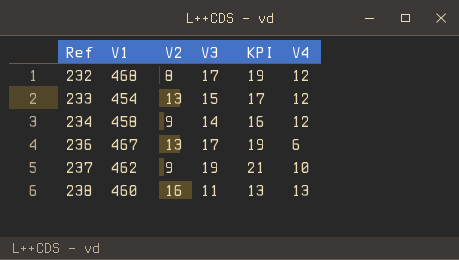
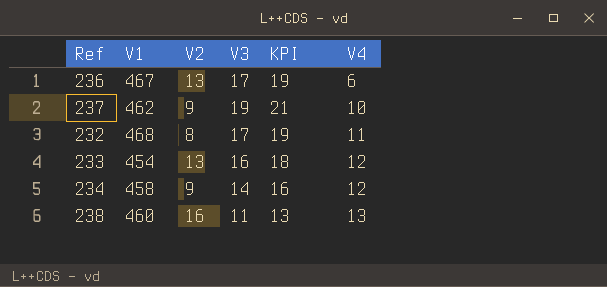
row order: Ref ascending -> V4 ascending
232 | V4: 12 -> 11
233 | V3: 15 -> 16
233 | KPI: 17 -> 18

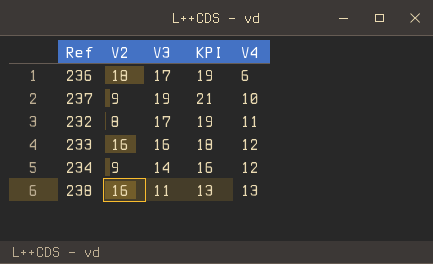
column V1 | position: 2 -> none
236 | V2: 13 -> 18
233 | V2: 13 -> 16

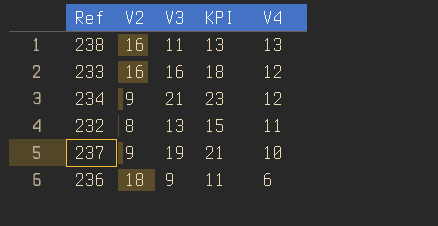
row order: V4 ascending -> V4 descending
234 | V3: 14 -> 21
234 | KPI: 16 -> 23
232 | V3: 17 -> 13
232 | KPI: 19 -> 15
236 | V3: 17 -> 9
236 | KPI: 19 -> 11

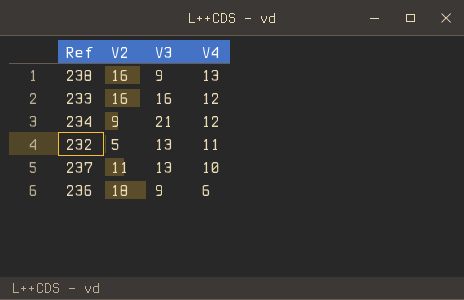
column KPI | formula: [V3] + 2 -> none
238 | V3: 11 -> 9
232 | V2: 8 -> 5
237 | V2: 9 -> 11
237 | V3: 19 -> 13

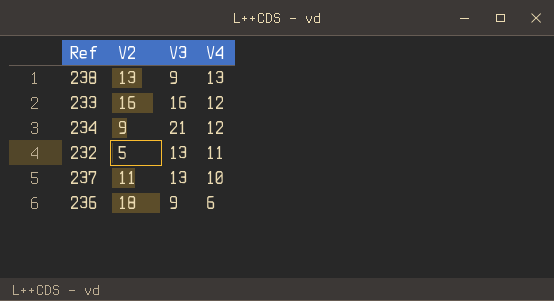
238 | V2: 16 -> 13

